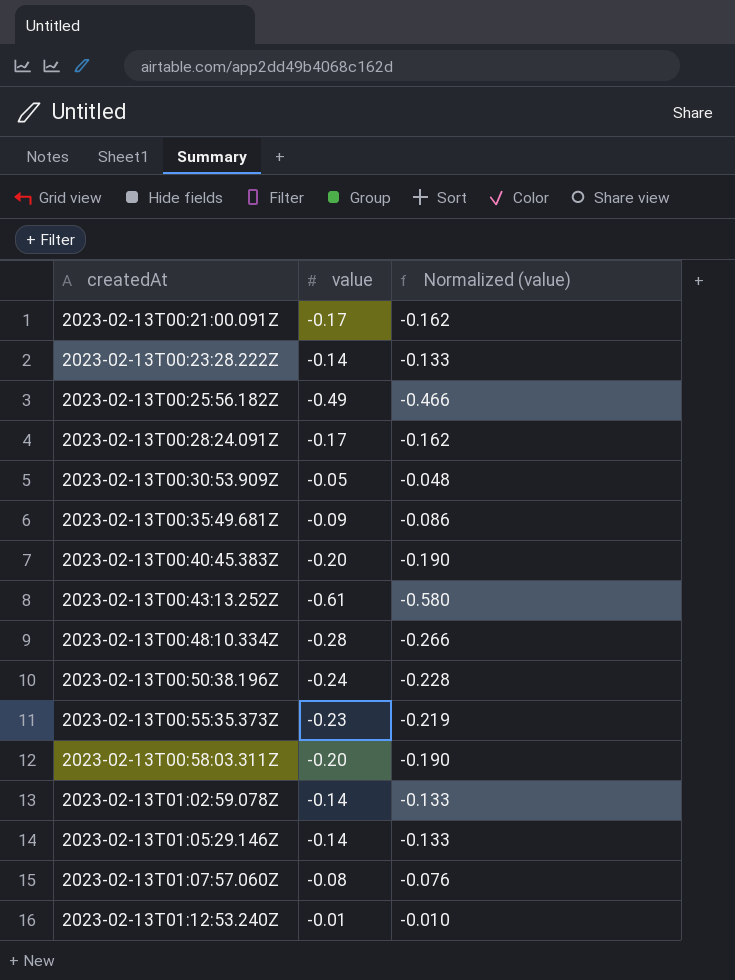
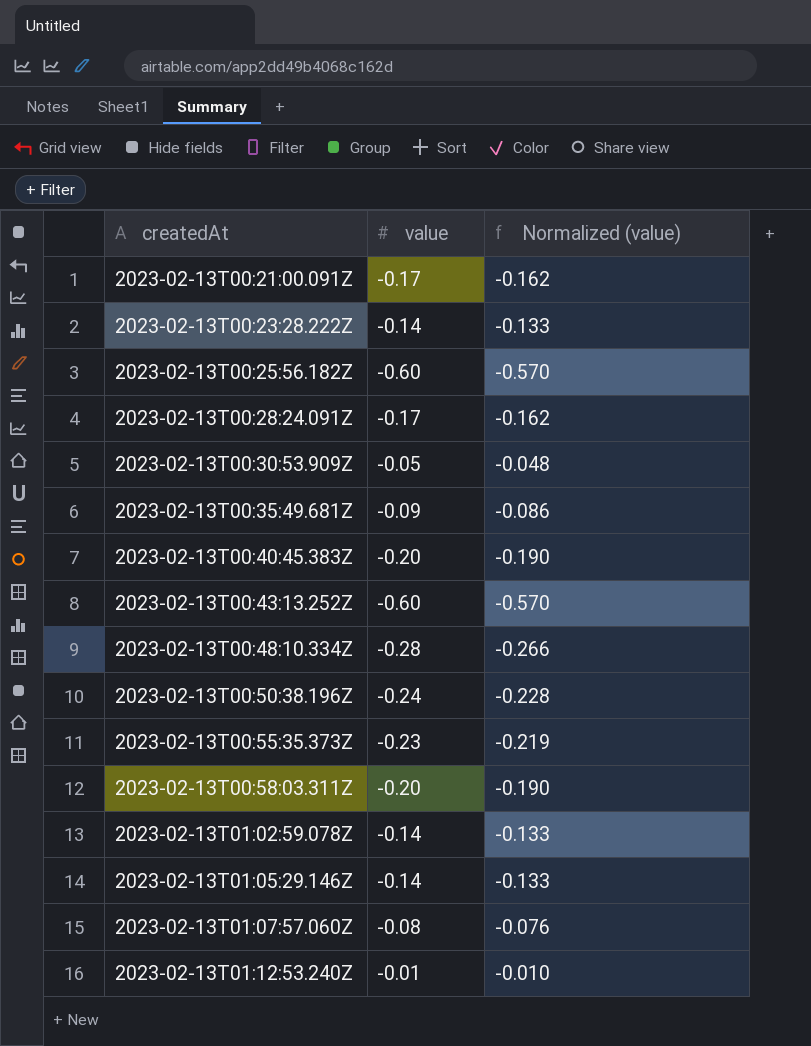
2023-02-13T00:25:56.182Z | value: -0.49 -> -0.60
2023-02-13T00:25:56.182Z | Normalized (value): -0.466 -> -0.570
2023-02-13T00:43:13.252Z | value: -0.61 -> -0.60
2023-02-13T00:43:13.252Z | Normalized (value): -0.580 -> -0.570

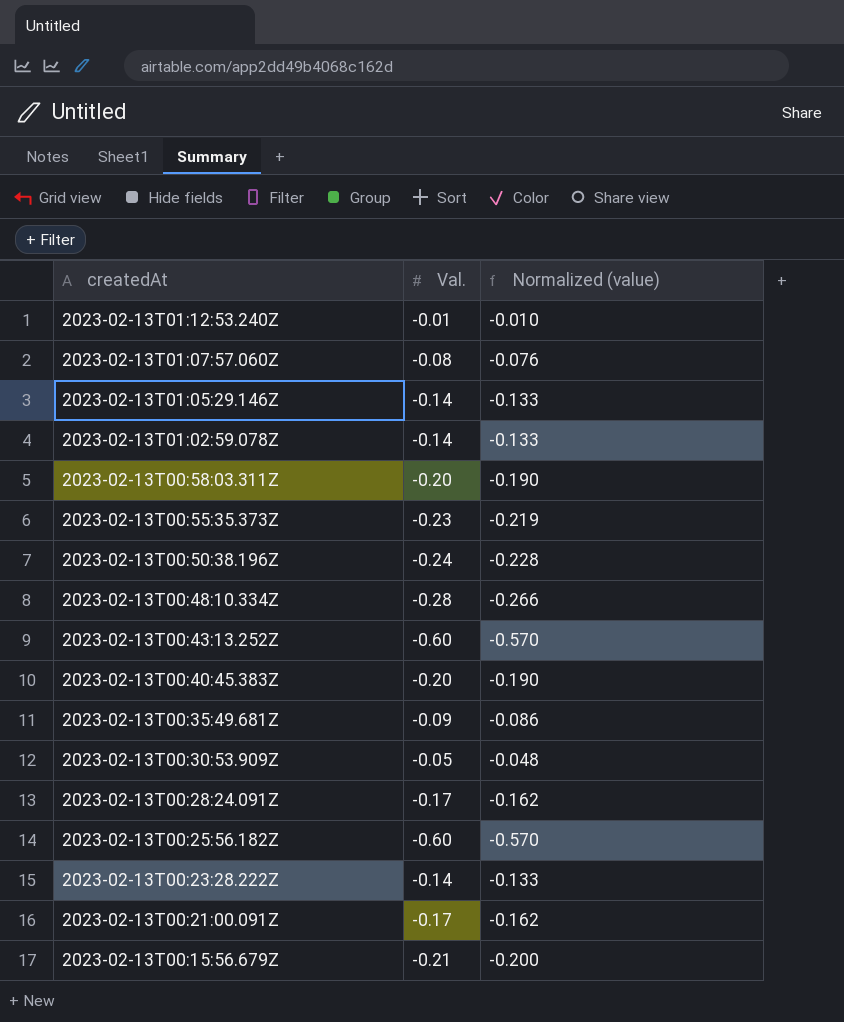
row order: createdAt ascending -> createdAt descending
column name: value -> Val.
row 2023-02-13T00:15:56.679Z: none -> -0.21 | -0.200

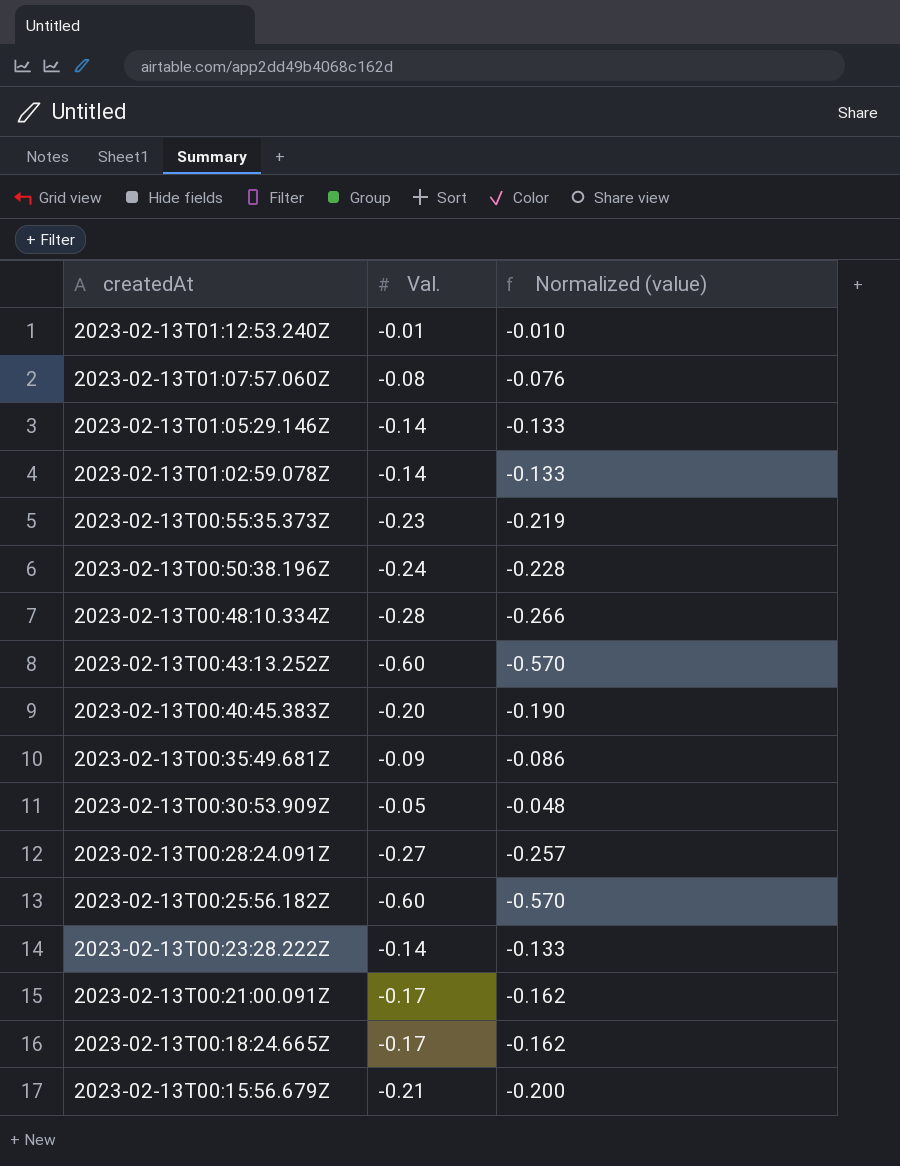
row 2023-02-13T00:58:03.311Z: -0.20 | -0.190 -> none
2023-02-13T00:28:24.091Z | Val.: -0.17 -> -0.27
2023-02-13T00:28:24.091Z | Normalized (value): -0.162 -> -0.257
row 2023-02-13T00:18:24.665Z: none -> -0.17 | -0.162

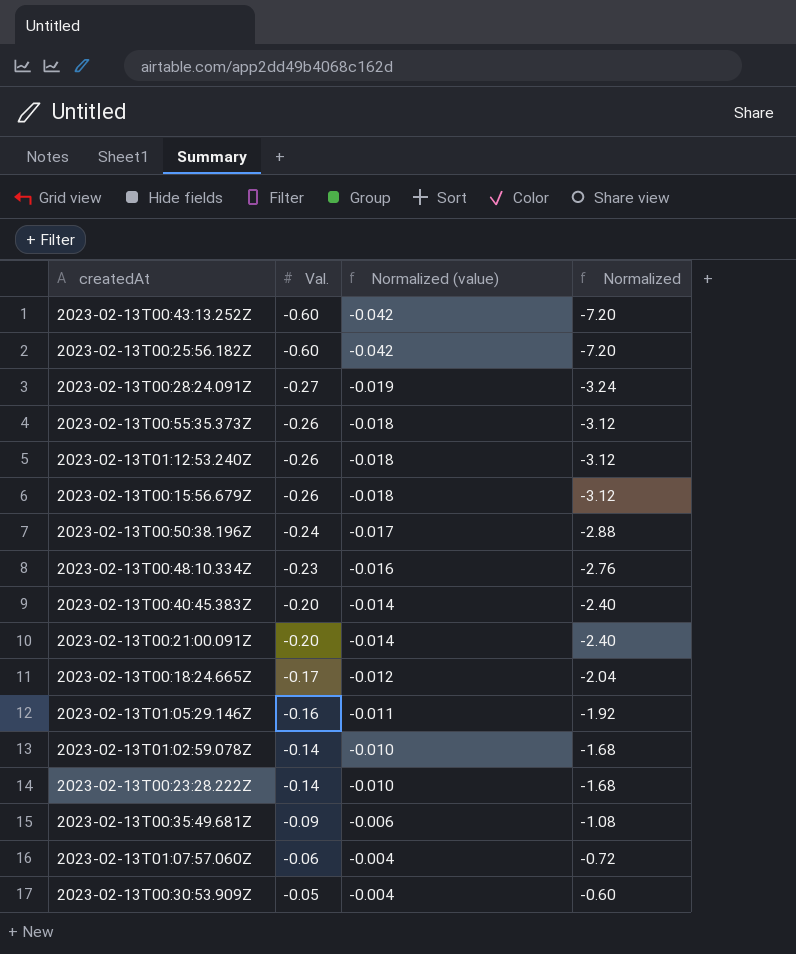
row order: createdAt descending -> Val. ascending
column Normalized (value) | formula: [Val.] * 0.95 -> [Val.] * 0.07
column Normalized | formula: none -> [Val.] * 12
2023-02-13T00:55:35.373Z | Val.: -0.23 -> -0.26
2023-02-13T01:12:53.240Z | Val.: -0.01 -> -0.26
2023-02-13T00:15:56.679Z | Val.: -0.21 -> -0.26
2023-02-13T00:48:10.334Z | Val.: -0.28 -> -0.23
2023-02-13T00:21:00.091Z | Val.: -0.17 -> -0.20
2023-02-13T01:05:29.146Z | Val.: -0.14 -> -0.16
2023-02-13T01:07:57.060Z | Val.: -0.08 -> -0.06

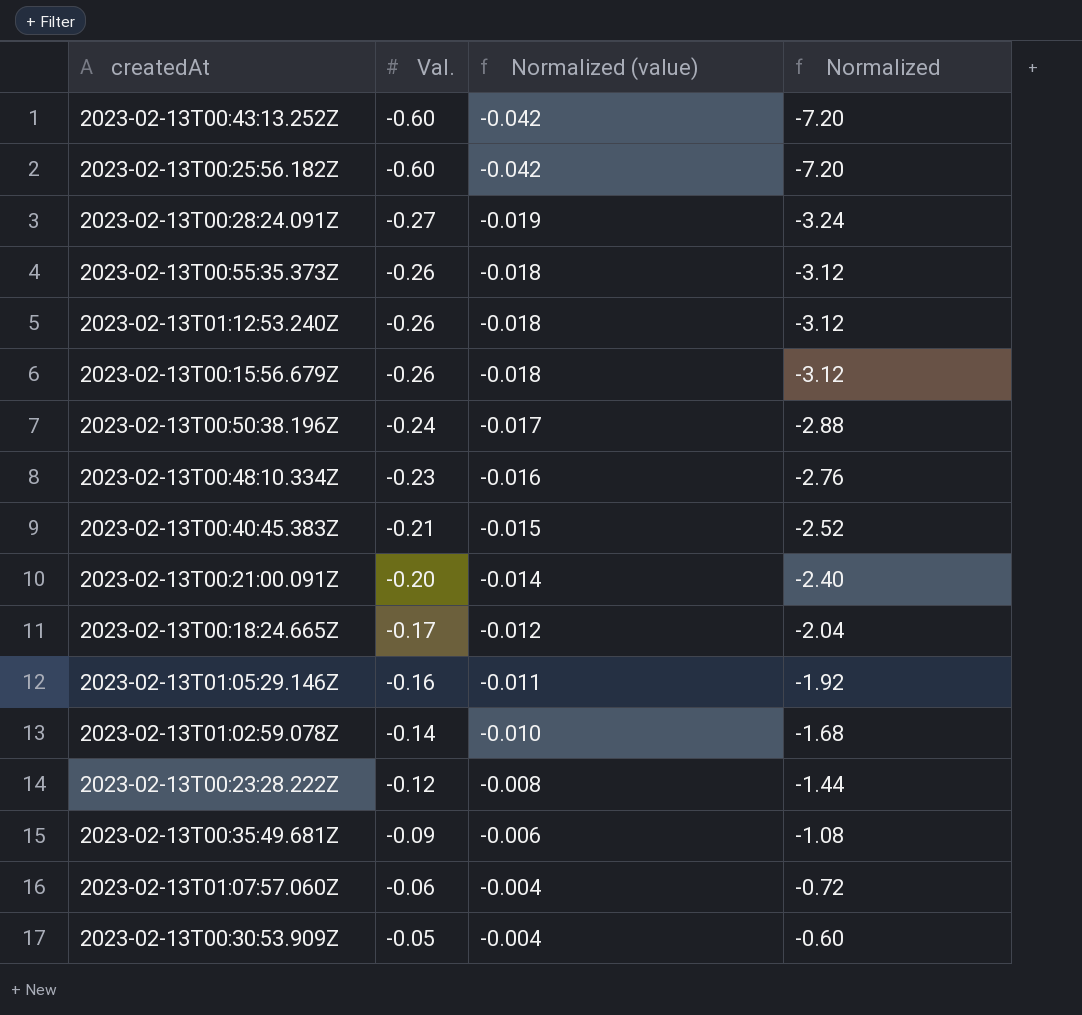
2023-02-13T00:40:45.383Z | Val.: -0.20 -> -0.21
2023-02-13T00:40:45.383Z | Normalized (value): -0.014 -> -0.015
2023-02-13T00:40:45.383Z | Normalized: -2.40 -> -2.52
2023-02-13T00:23:28.222Z | Val.: -0.14 -> -0.12
2023-02-13T00:23:28.222Z | Normalized (value): -0.010 -> -0.008
2023-02-13T00:23:28.222Z | Normalized: -1.68 -> -1.44

